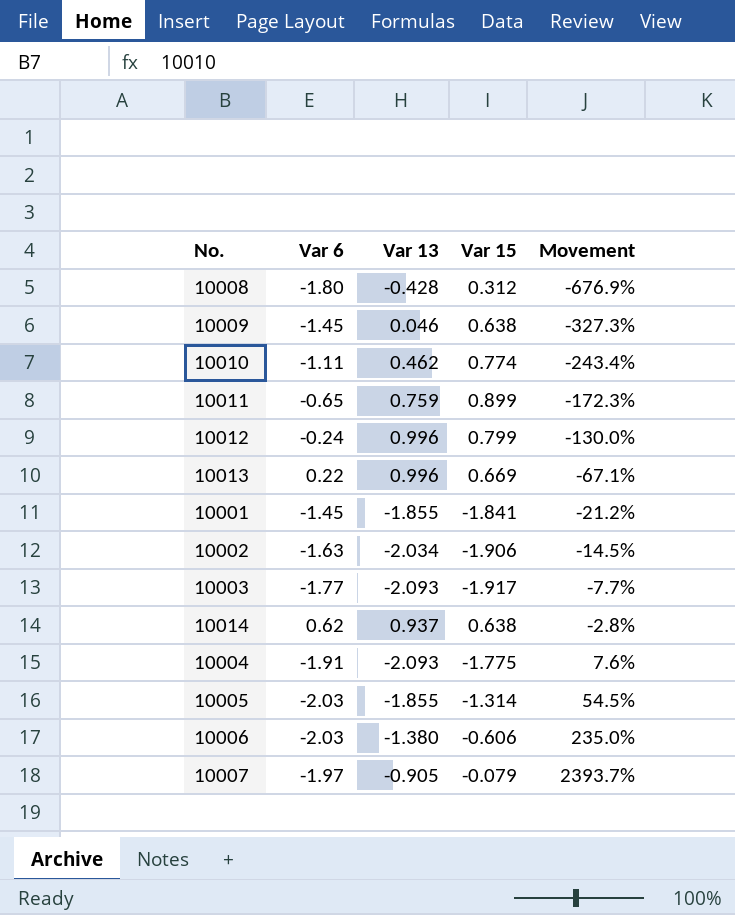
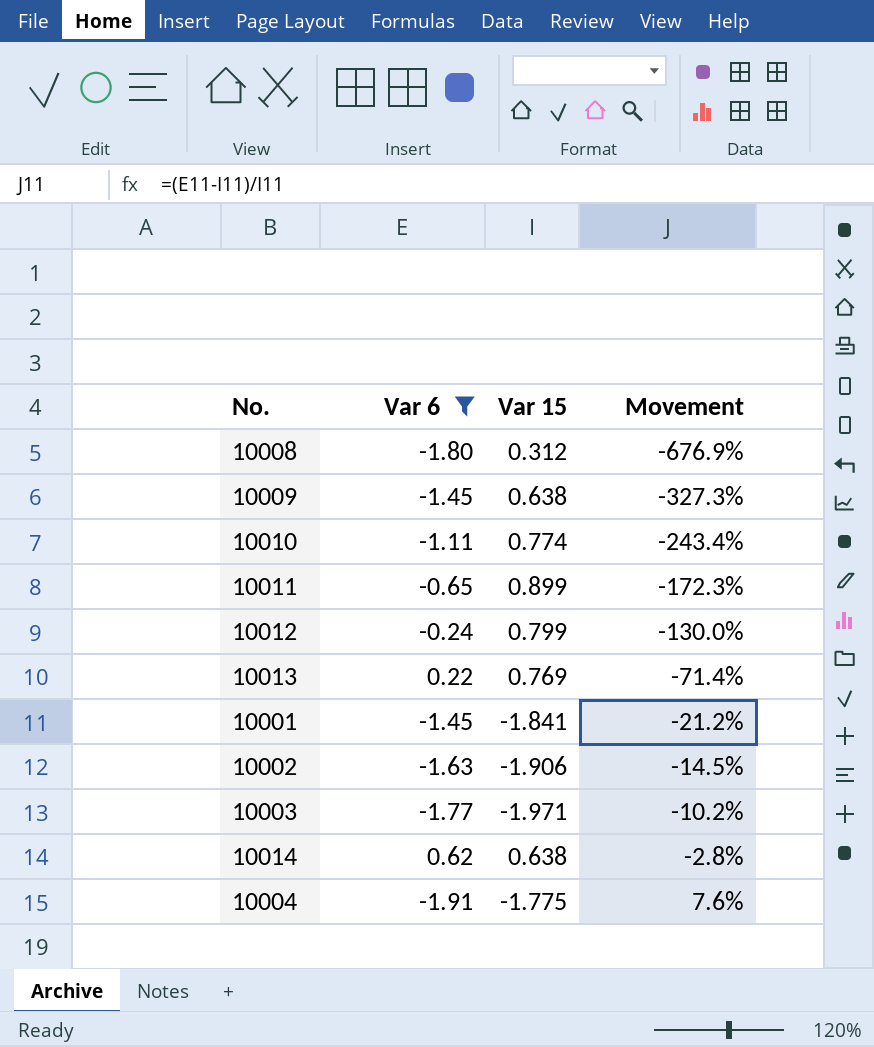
filter: none -> Var 6 >= -1.91
column Var 13 | position: 3 -> none
10013 | Var 15: 0.669 -> 0.769
10013 | Movement: -67.1% -> -71.4%
10003 | Var 15: -1.917 -> -1.971
10003 | Movement: -7.7% -> -10.2%

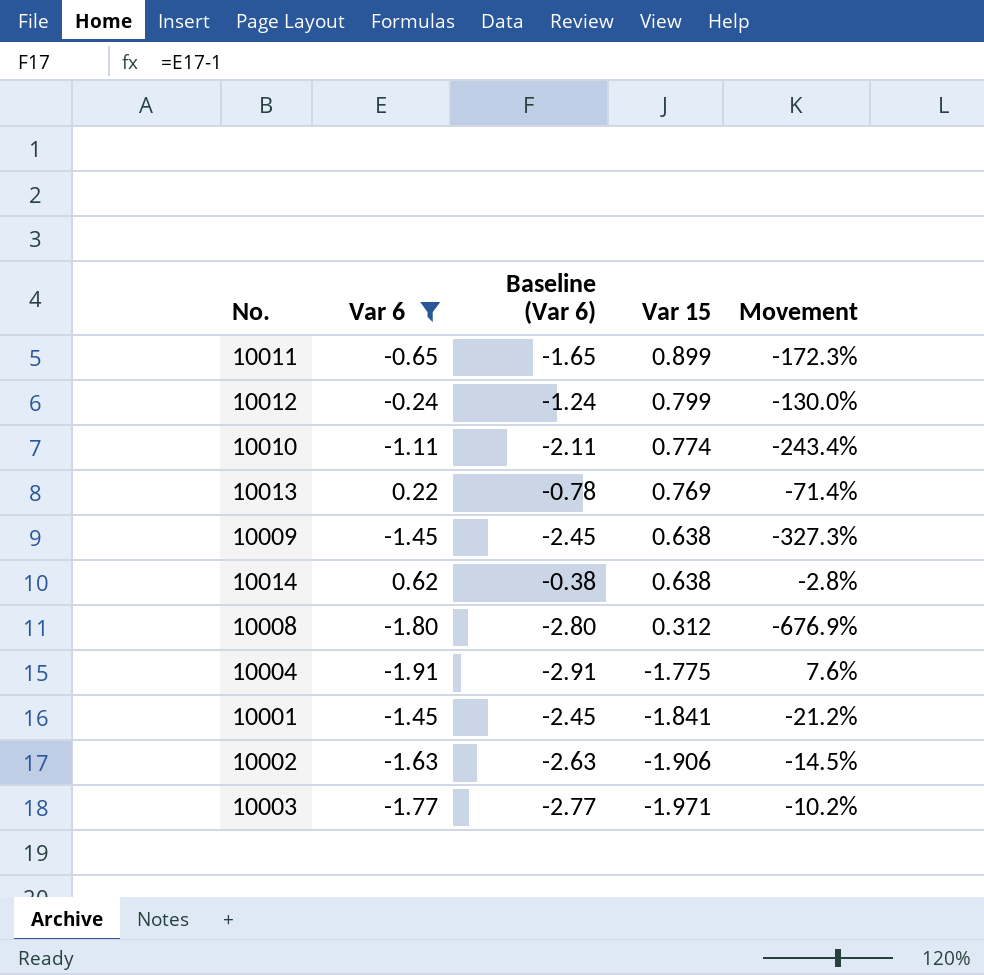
row order: Movement ascending -> Var 15 descending
column Baseline (Var 6) | formula: none -> [Var 6] - 1

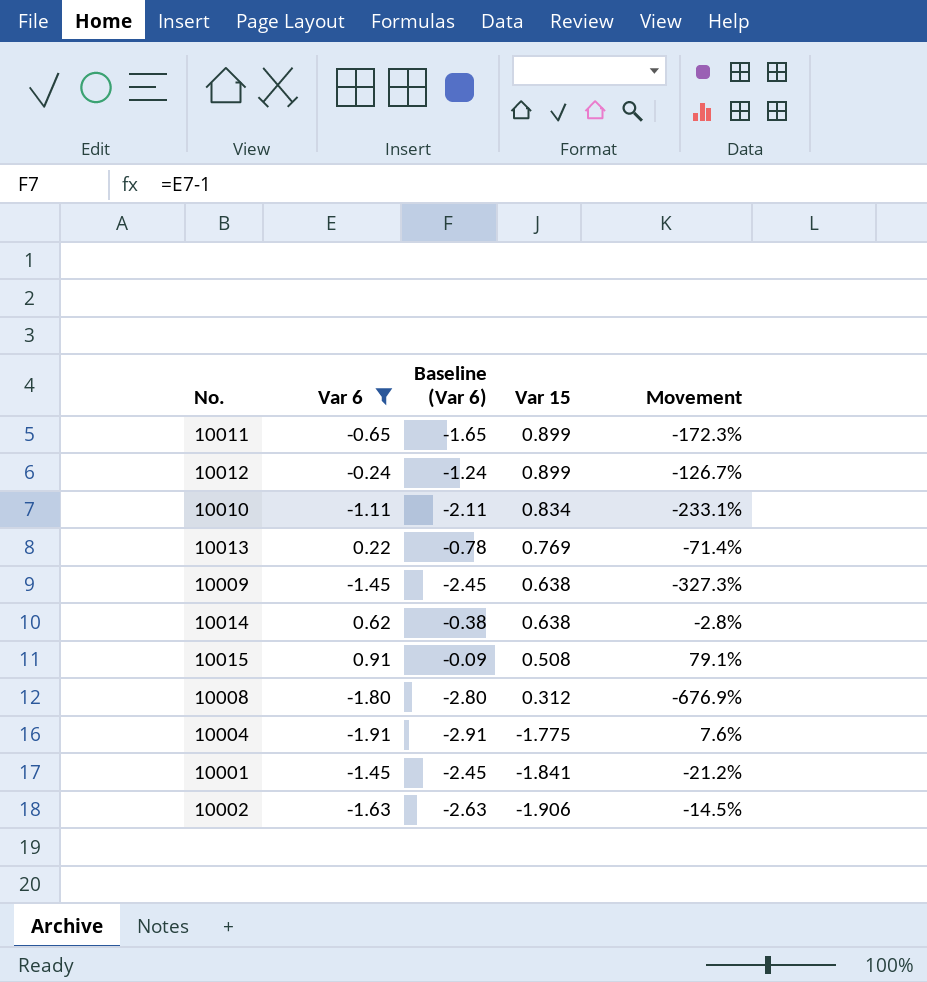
row 10003: -1.77 | -2.77 | -1.971 | -10.2% -> none
10012 | Var 15: 0.799 -> 0.899
10012 | Movement: -130.0% -> -126.7%
10010 | Var 15: 0.774 -> 0.834
10010 | Movement: -243.4% -> -233.1%
row 10015: none -> 0.91 | -0.09 | 0.508 | 79.1%

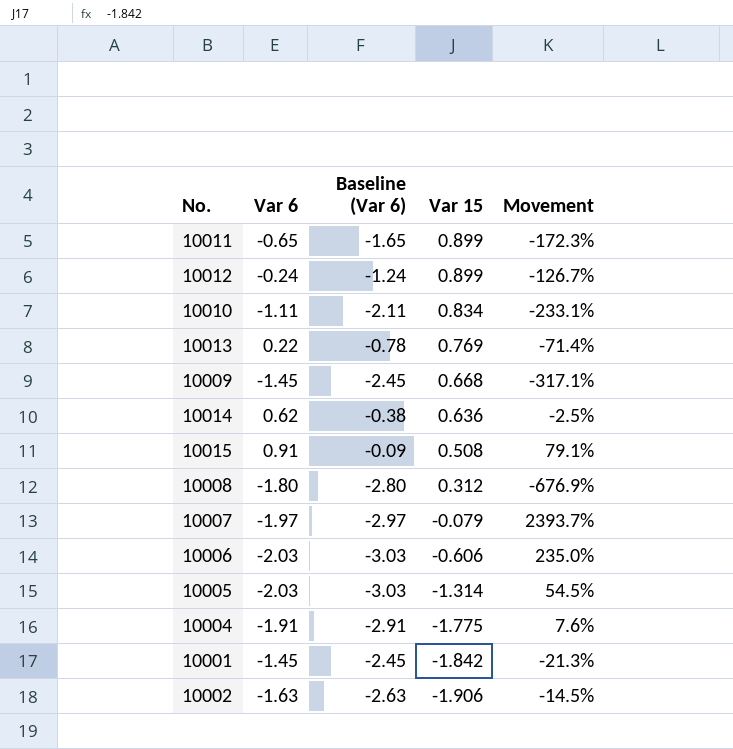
filter: Var 6 >= -1.91 -> none
10009 | Var 15: 0.638 -> 0.668
10009 | Movement: -327.3% -> -317.1%
10014 | Var 15: 0.638 -> 0.636
10014 | Movement: -2.8% -> -2.5%
10001 | Var 15: -1.841 -> -1.842
10001 | Movement: -21.2% -> -21.3%

